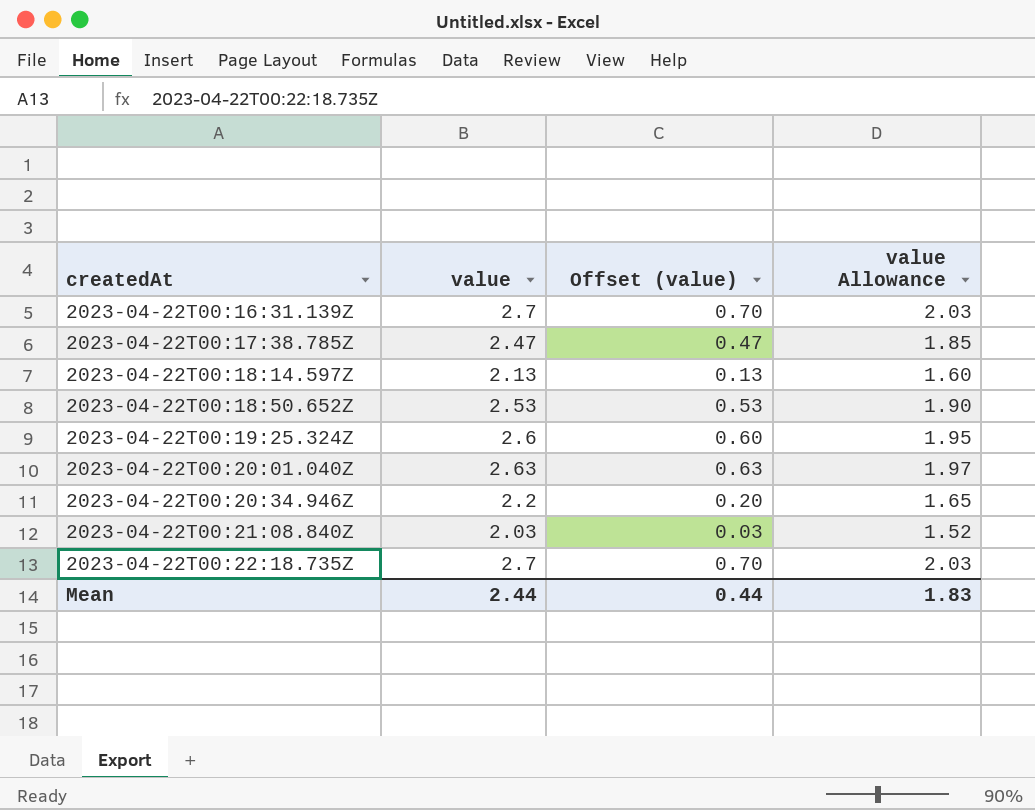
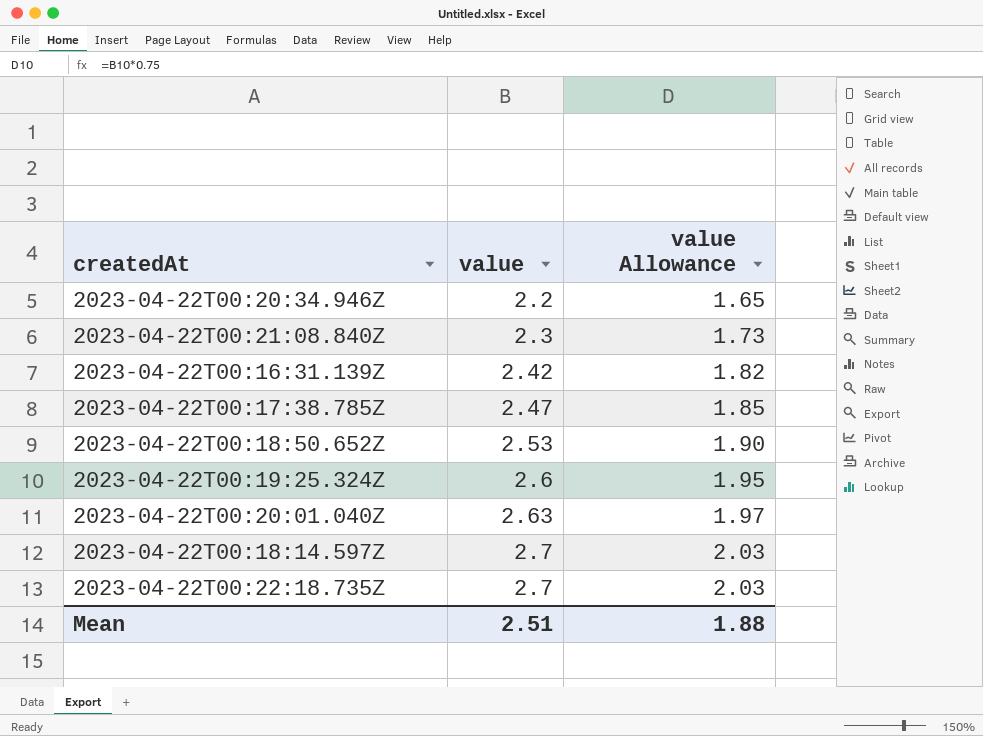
row order: createdAt ascending -> value ascending
column Offset (value) | formula: [value] - 2 -> none
2023-04-22T00:21:08.840Z | value: 2.03 -> 2.3
2023-04-22T00:21:08.840Z | value Allowance: 1.52 -> 1.73
2023-04-22T00:16:31.139Z | value: 2.7 -> 2.42
2023-04-22T00:16:31.139Z | value Allowance: 2.03 -> 1.82
2023-04-22T00:18:14.597Z | value: 2.13 -> 2.7
2023-04-22T00:18:14.597Z | value Allowance: 1.60 -> 2.03
Mean | value: 2.44 -> 2.51
Mean | value Allowance: 1.83 -> 1.88

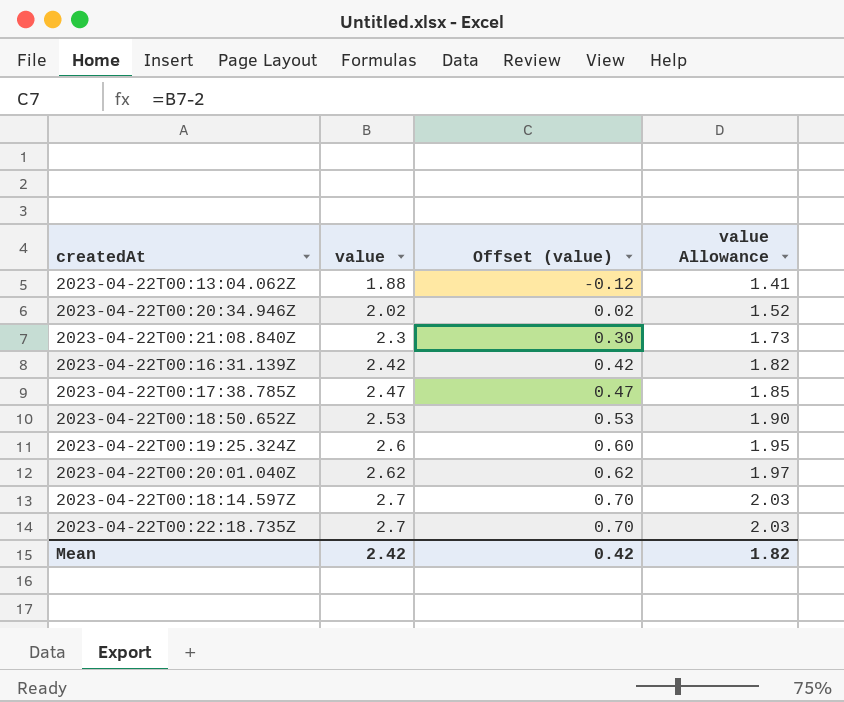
column Offset (value) | formula: none -> [value] - 2
row 2023-04-22T00:13:04.062Z: none -> 1.88 | -0.12 | 1.41
2023-04-22T00:20:34.946Z | value: 2.2 -> 2.02
2023-04-22T00:20:34.946Z | value Allowance: 1.65 -> 1.52
2023-04-22T00:20:01.040Z | value: 2.63 -> 2.62
Mean | value: 2.51 -> 2.42
Mean | value Allowance: 1.88 -> 1.82

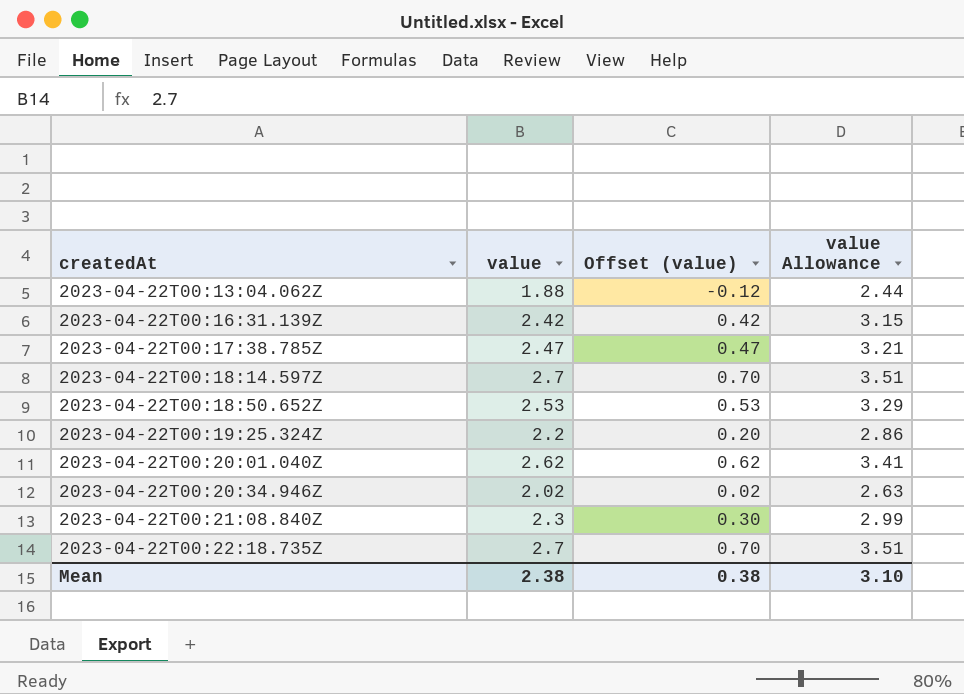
row order: value ascending -> createdAt ascending
column value Allowance | formula: [value] * 0.75 -> [value] * 1.3
2023-04-22T00:19:25.324Z | value: 2.6 -> 2.2
2023-04-22T00:19:25.324Z | Offset (value): 0.60 -> 0.20
Mean | value: 2.42 -> 2.38
Mean | Offset (value): 0.42 -> 0.38
Mean | value Allowance: 1.82 -> 3.10

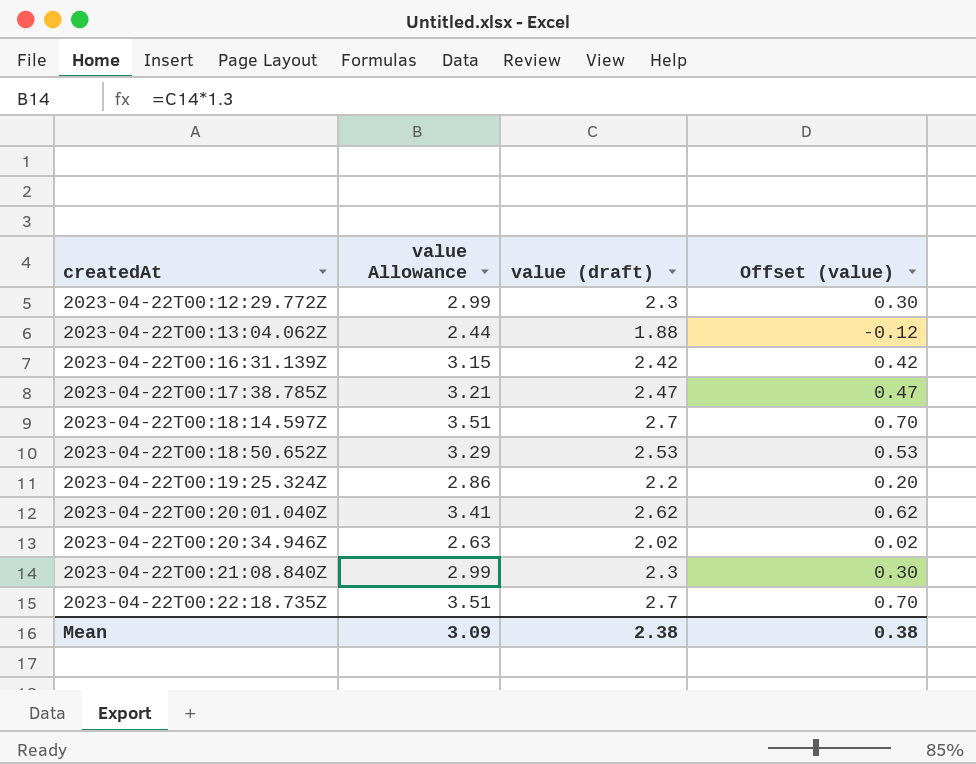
column value Allowance | position: 4 -> 2
column name: value -> value (draft)
row 2023-04-22T00:12:29.772Z: none -> 2.99 | 2.3 | 0.30
Mean | value Allowance: 3.10 -> 3.09

